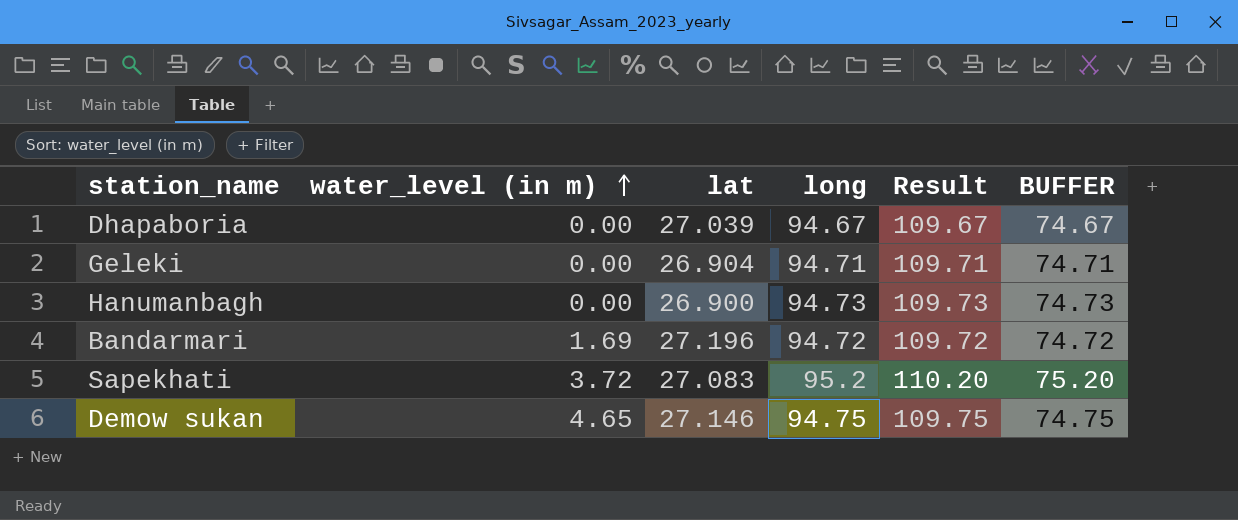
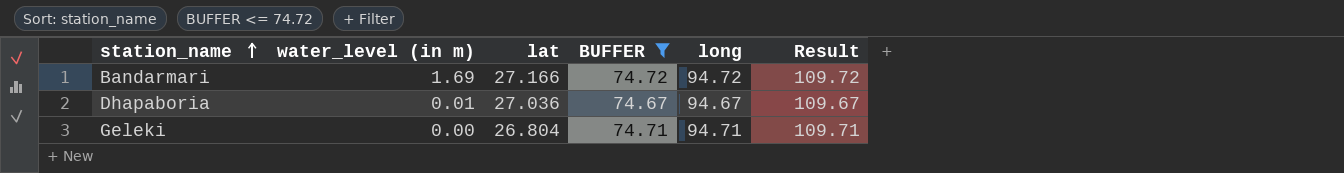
filter: none -> BUFFER <= 74.72
row order: water_level (in m) ascending -> station_name ascending
column BUFFER | position: 6 -> 4
Bandarmari | lat: 27.196 -> 27.166
Dhapaboria | water_level (in m): 0.00 -> 0.01
Dhapaboria | lat: 27.039 -> 27.036
Geleki | lat: 26.904 -> 26.804

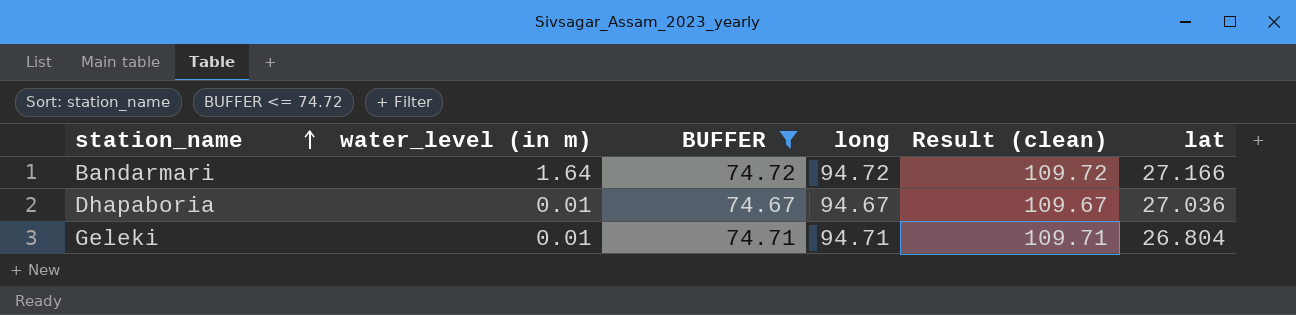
column name: Result -> Result (clean)
column lat | position: 3 -> 6
Bandarmari | water_level (in m): 1.69 -> 1.64
Geleki | water_level (in m): 0.00 -> 0.01

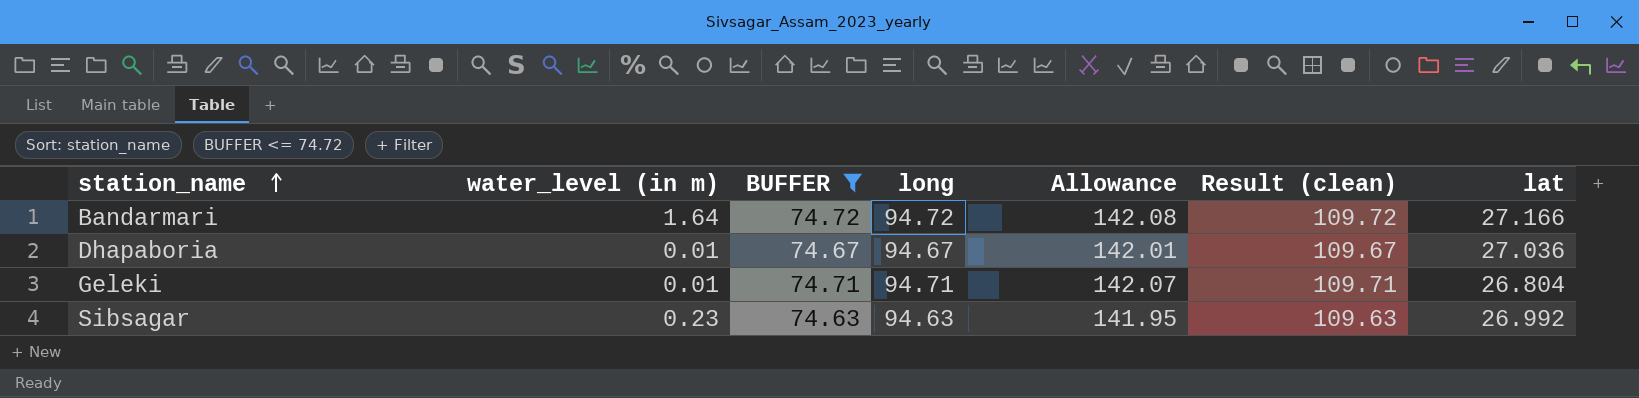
column Allowance | formula: none -> [long] * 1.5
row Sibsagar: none -> 0.23 | 74.63 | 94.63 | 141.95 | 109.63 | 26.992

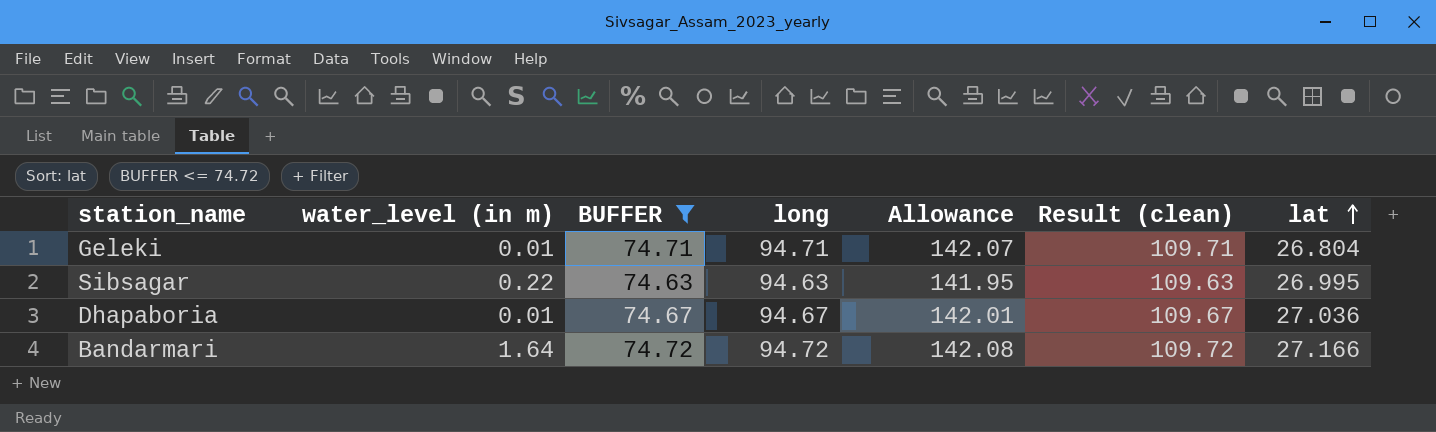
row order: station_name ascending -> lat ascending
Sibsagar | water_level (in m): 0.23 -> 0.22
Sibsagar | lat: 26.992 -> 26.995

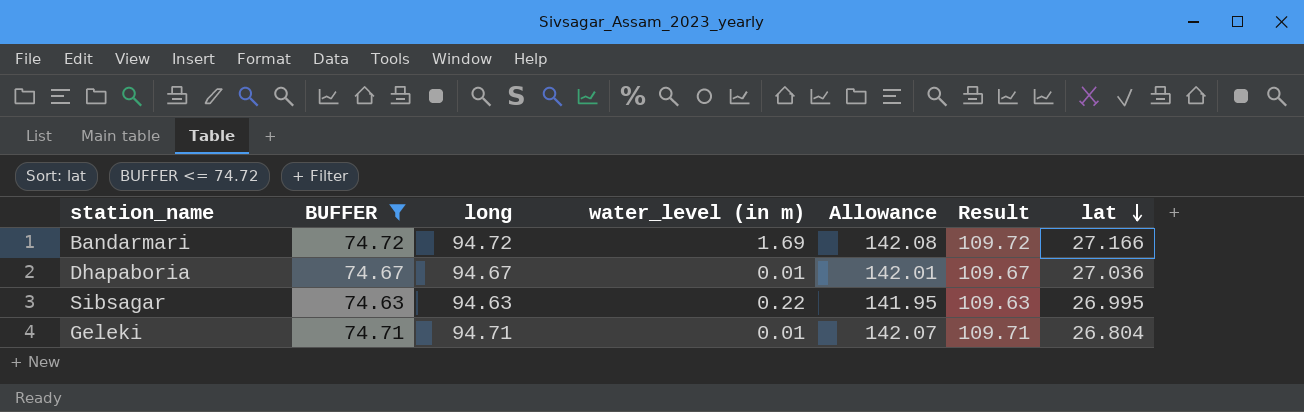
row order: lat ascending -> lat descending
column water_level (in m) | position: 2 -> 4
column name: Result (clean) -> Result
Bandarmari | water_level (in m): 1.64 -> 1.69

